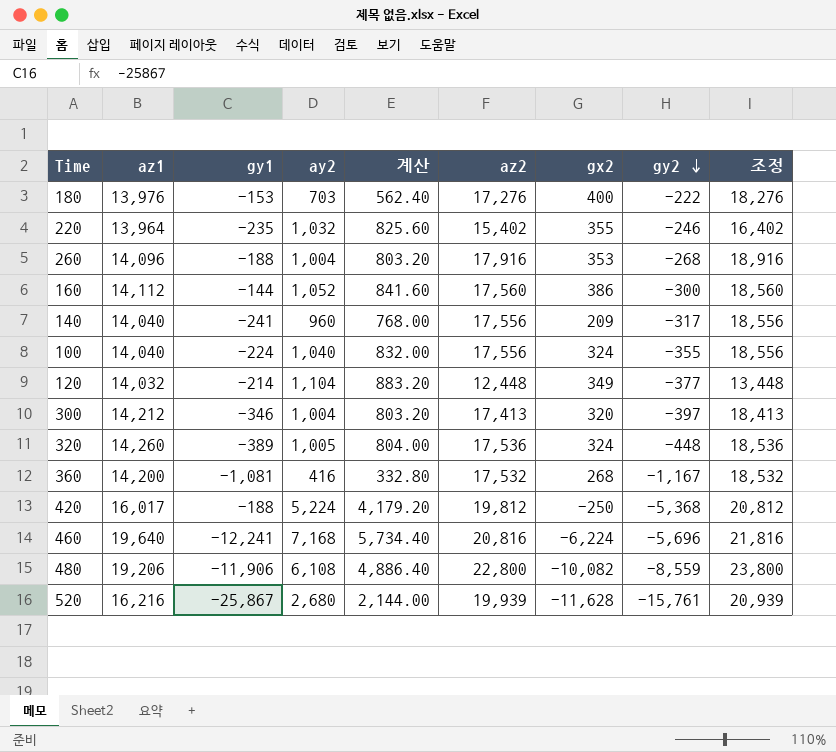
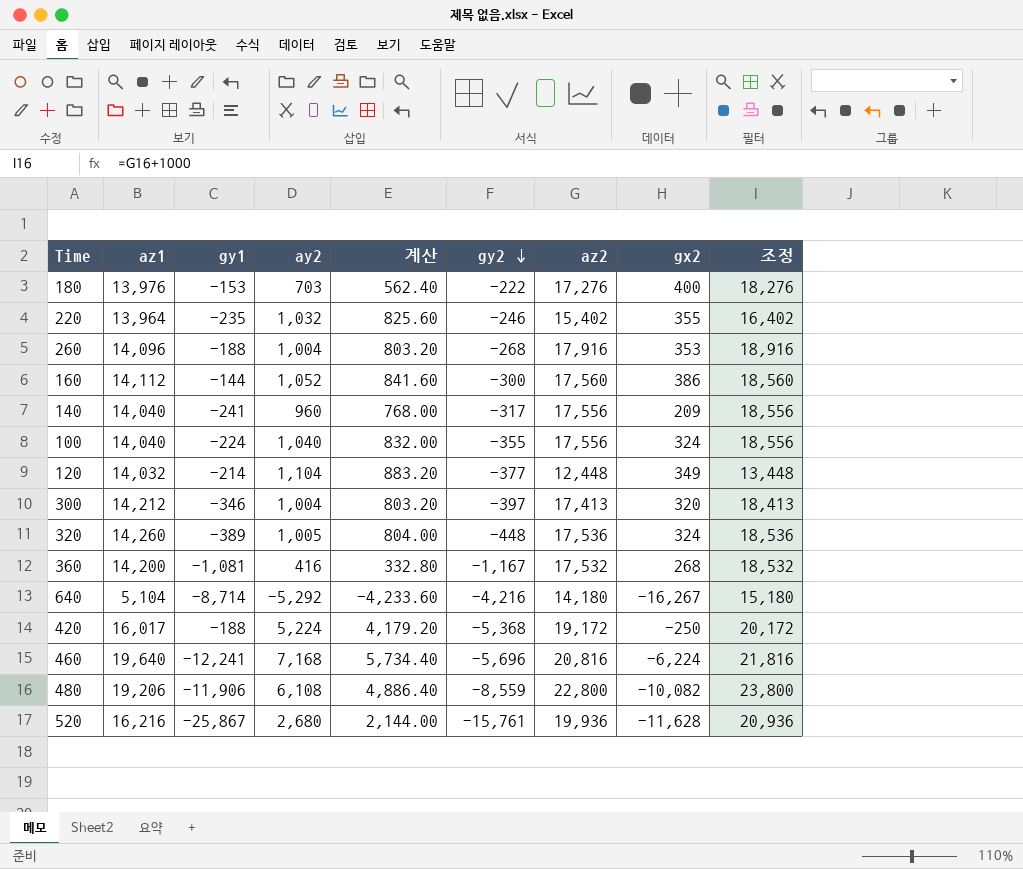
column gy2 | position: 8 -> 6
row 640: none -> 5,104 | -8,714 | -5,292 | -4,233.60 | -4,216 | 14,180 | -16,267 | 15,180
420 | az2: 19,812 -> 19,172
420 | 조정: 20,812 -> 20,172
520 | az2: 19,939 -> 19,936
520 | 조정: 20,939 -> 20,936

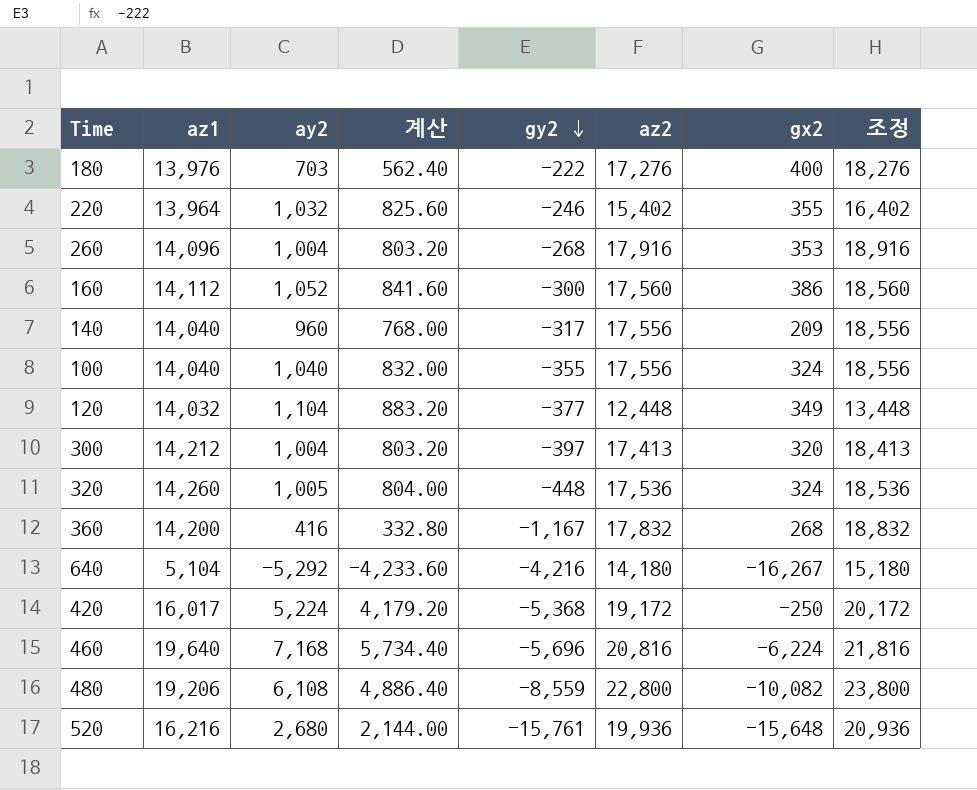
column gy1 | position: 3 -> none
360 | az2: 17,532 -> 17,832
360 | 조정: 18,532 -> 18,832
520 | gx2: -11,628 -> -15,648

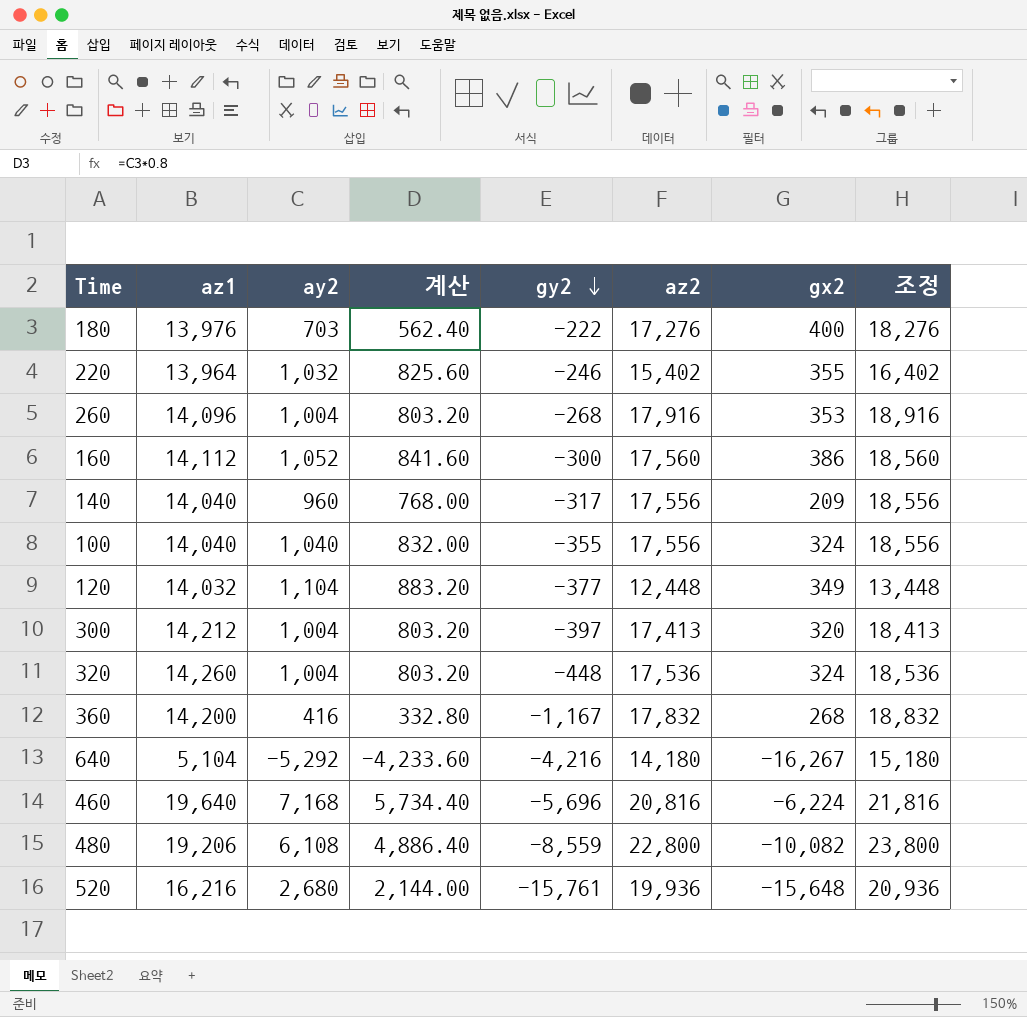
row 420: 16,017 | 5,224 | 4,179.20 | -5,368 | 19,172 | -250 | 20,172 -> none
320 | ay2: 1,005 -> 1,004
320 | 계산: 804.00 -> 803.20

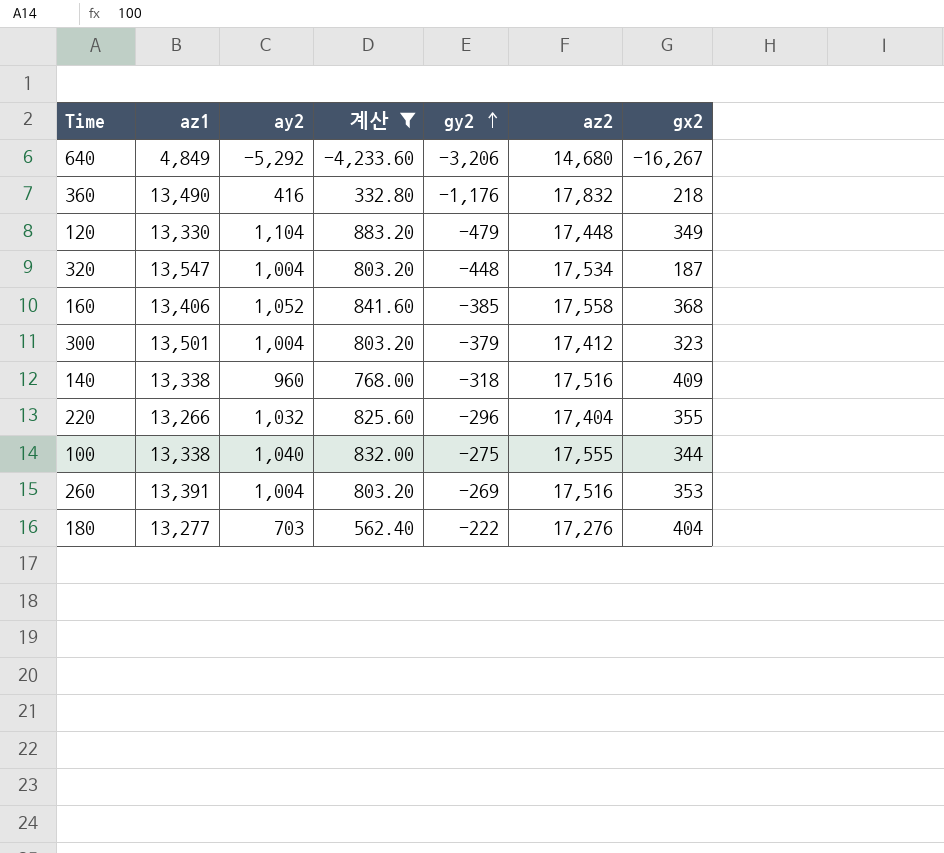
filter: none -> 계산 <= 883.20
row order: gy2 descending -> gy2 ascending
column 조정 | formula: [az2] + 1000 -> none
640 | az1: 5,104 -> 4,849
640 | gy2: -4,216 -> -3,206
640 | az2: 14,180 -> 14,680
360 | az1: 14,200 -> 13,490
360 | gy2: -1,167 -> -1,176
360 | gx2: 268 -> 218
120 | az1: 14,032 -> 13,330
120 | gy2: -377 -> -479
120 | az2: 12,448 -> 17,448
320 | az1: 14,260 -> 13,547
320 | az2: 17,536 -> 17,534
320 | gx2: 324 -> 187
160 | az1: 14,112 -> 13,406
160 | gy2: -300 -> -385
160 | az2: 17,560 -> 17,558
160 | gx2: 386 -> 368
300 | az1: 14,212 -> 13,501
300 | gy2: -397 -> -379
300 | az2: 17,413 -> 17,412
300 | gx2: 320 -> 323
140 | az1: 14,040 -> 13,338
140 | gy2: -317 -> -318
140 | az2: 17,556 -> 17,516
140 | gx2: 209 -> 409
220 | az1: 13,964 -> 13,266
220 | gy2: -246 -> -296
220 | az2: 15,402 -> 17,404
100 | az1: 14,040 -> 13,338
100 | gy2: -355 -> -275
100 | az2: 17,556 -> 17,555
100 | gx2: 324 -> 344
260 | az1: 14,096 -> 13,391
260 | gy2: -268 -> -269
260 | az2: 17,916 -> 17,516
180 | az1: 13,976 -> 13,277
180 | gx2: 400 -> 404

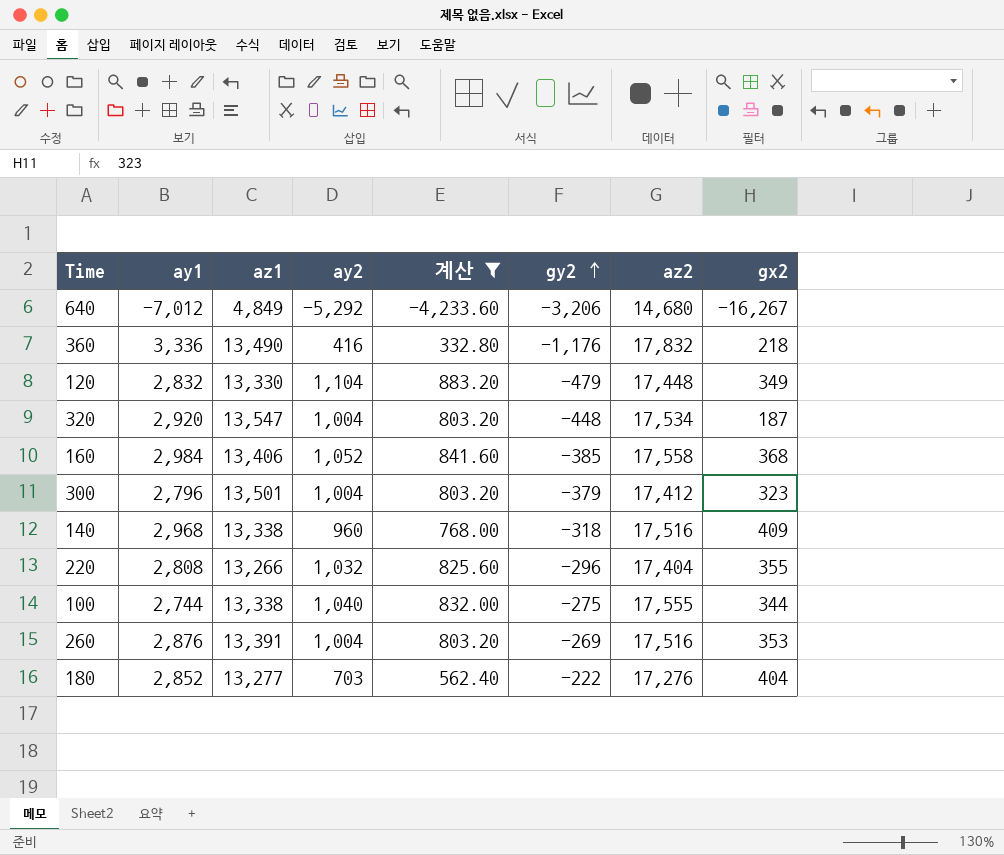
column ay1 | position: none -> 2

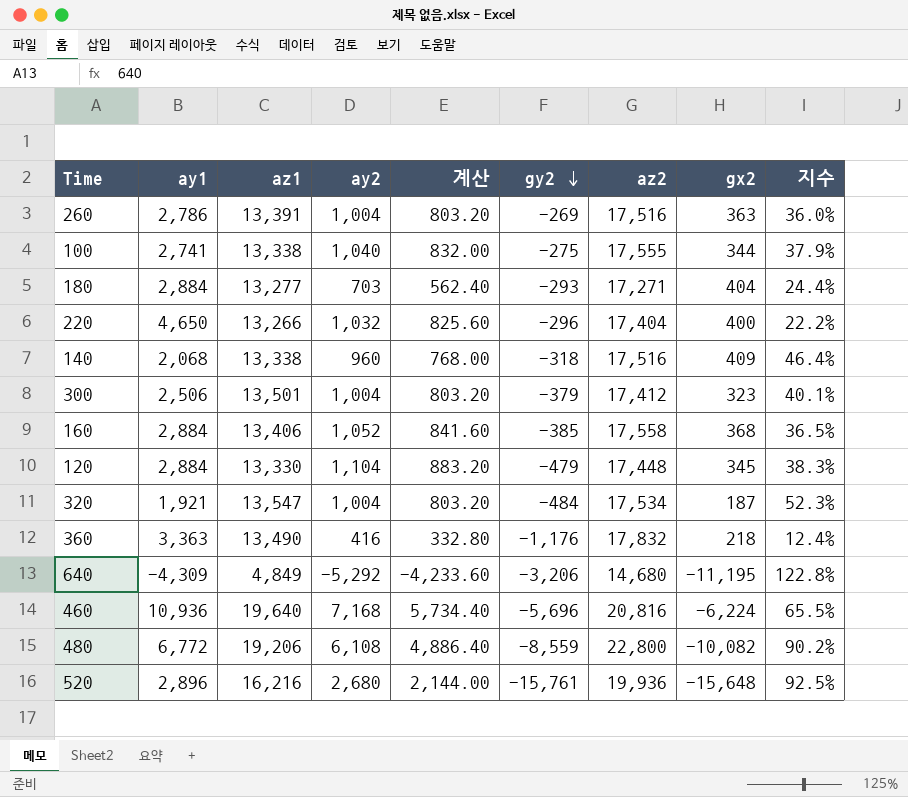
filter: 계산 <= 883.20 -> none
row order: gy2 ascending -> gy2 descending
column 지수 | formula: none -> [ay2] / [ay1]
260 | ay1: 2,876 -> 2,786
260 | gx2: 353 -> 363
100 | ay1: 2,744 -> 2,741
180 | ay1: 2,852 -> 2,884
180 | gy2: -222 -> -293
180 | az2: 17,276 -> 17,271
220 | ay1: 2,808 -> 4,650
220 | gx2: 355 -> 400
140 | ay1: 2,968 -> 2,068
300 | ay1: 2,796 -> 2,506
160 | ay1: 2,984 -> 2,884
120 | ay1: 2,832 -> 2,884
120 | gx2: 349 -> 345
320 | ay1: 2,920 -> 1,921
320 | gy2: -448 -> -484
360 | ay1: 3,336 -> 3,363
640 | ay1: -7,012 -> -4,309
640 | gx2: -16,267 -> -11,195

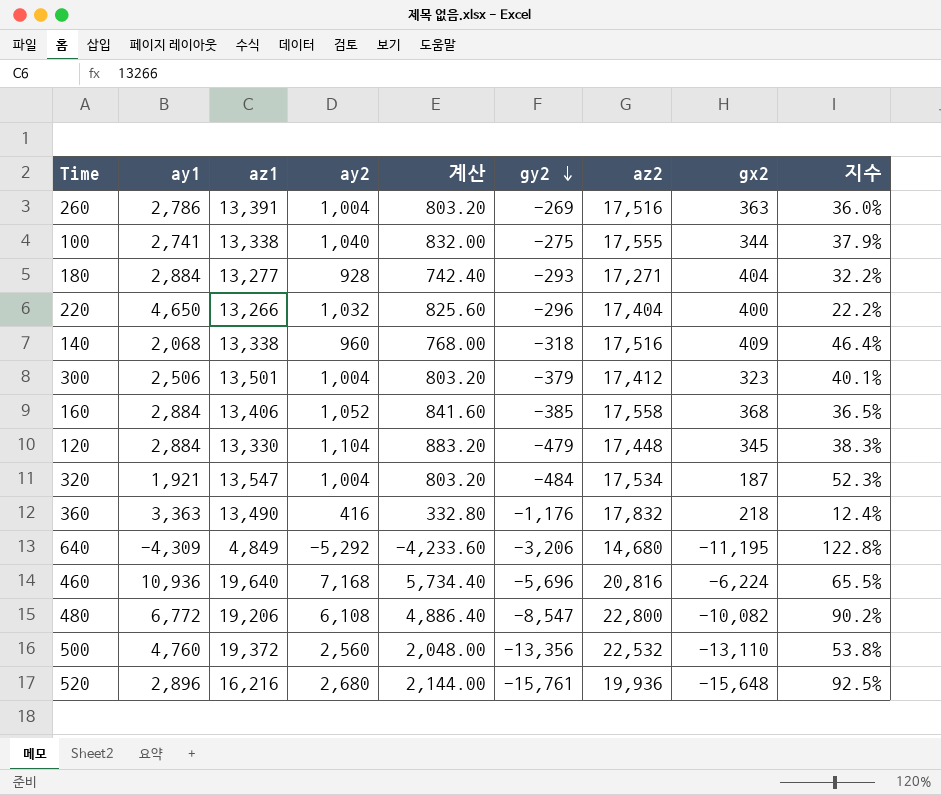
180 | ay2: 703 -> 928
180 | 계산: 562.40 -> 742.40
180 | 지수: 24.4% -> 32.2%
480 | gy2: -8,559 -> -8,547
row 500: none -> 4,760 | 19,372 | 2,560 | 2,048.00 | -13,356 | 22,532 | -13,110 | 53.8%

